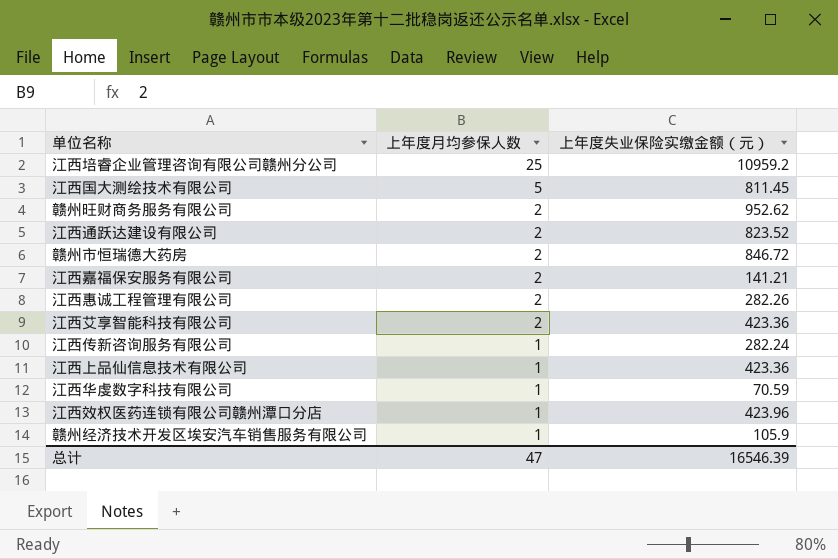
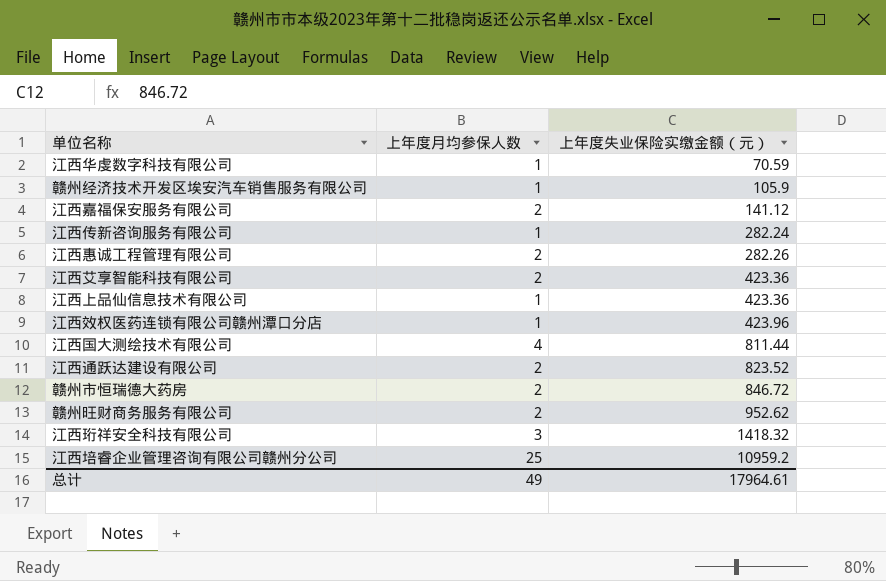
row order: 上年度月均参保人数 descending -> 上年度失业保险实缴金额（元） ascending
江西嘉福保安服务有限公司 | 上年度失业保险实缴金额（元）: 141.21 -> 141.12
江西国大测绘技术有限公司 | 上年度月均参保人数: 5 -> 4
江西国大测绘技术有限公司 | 上年度失业保险实缴金额（元）: 811.45 -> 811.44
row 江西珩祥安全科技有限公司: none -> 3 | 1418.32
总计 | 上年度月均参保人数: 47 -> 49
总计 | 上年度失业保险实缴金额（元）: 16546.39 -> 17964.61

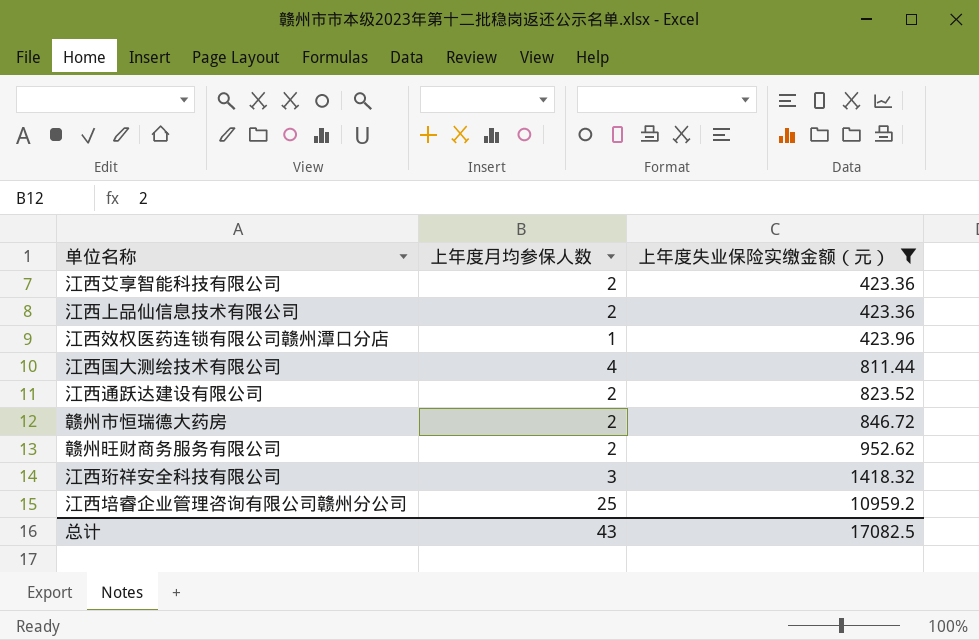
filter: none -> 上年度失业保险实缴金额（元） >= 423.36
江西上品仙信息技术有限公司 | 上年度月均参保人数: 1 -> 2
总计 | 上年度月均参保人数: 49 -> 43
总计 | 上年度失业保险实缴金额（元）: 17964.61 -> 17082.5

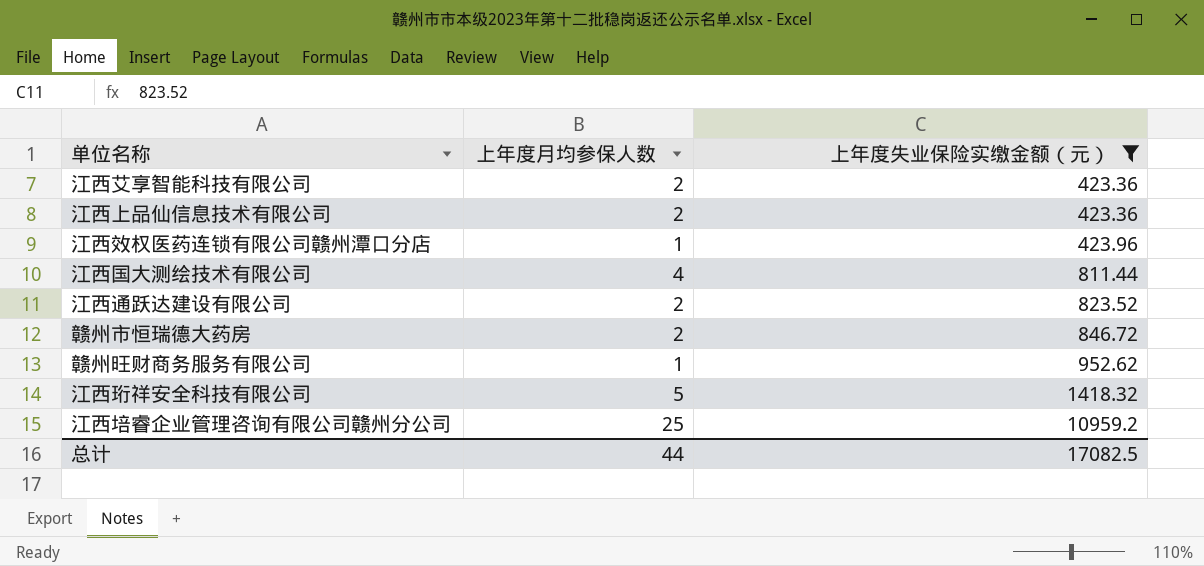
赣州旺财商务服务有限公司 | 上年度月均参保人数: 2 -> 1
江西珩祥安全科技有限公司 | 上年度月均参保人数: 3 -> 5
总计 | 上年度月均参保人数: 43 -> 44

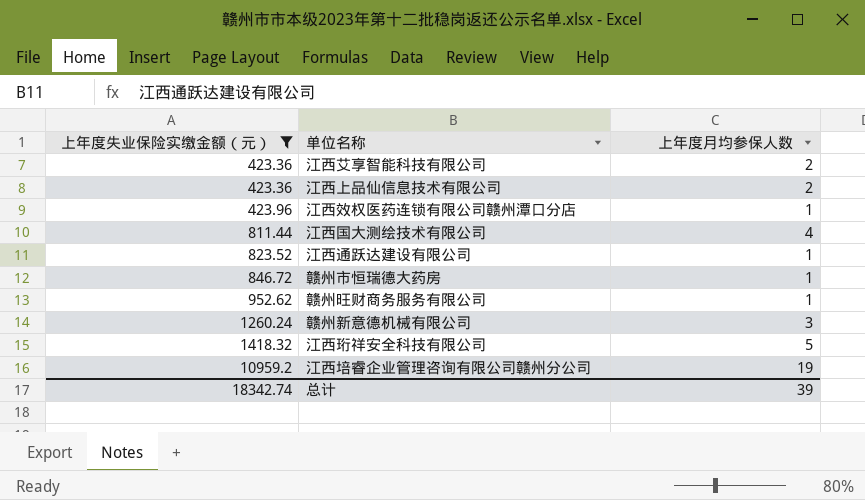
column 上年度失业保险实缴金额（元） | position: 3 -> 1
江西通跃达建设有限公司 | 上年度月均参保人数: 2 -> 1
赣州市恒瑞德大药房 | 上年度月均参保人数: 2 -> 1
row 赣州新意德机械有限公司: none -> 1260.24 | 3
江西培睿企业管理咨询有限公司赣州分公司 | 上年度月均参保人数: 25 -> 19
总计 | 上年度失业保险实缴金额（元）: 17082.5 -> 18342.74
总计 | 上年度月均参保人数: 44 -> 39

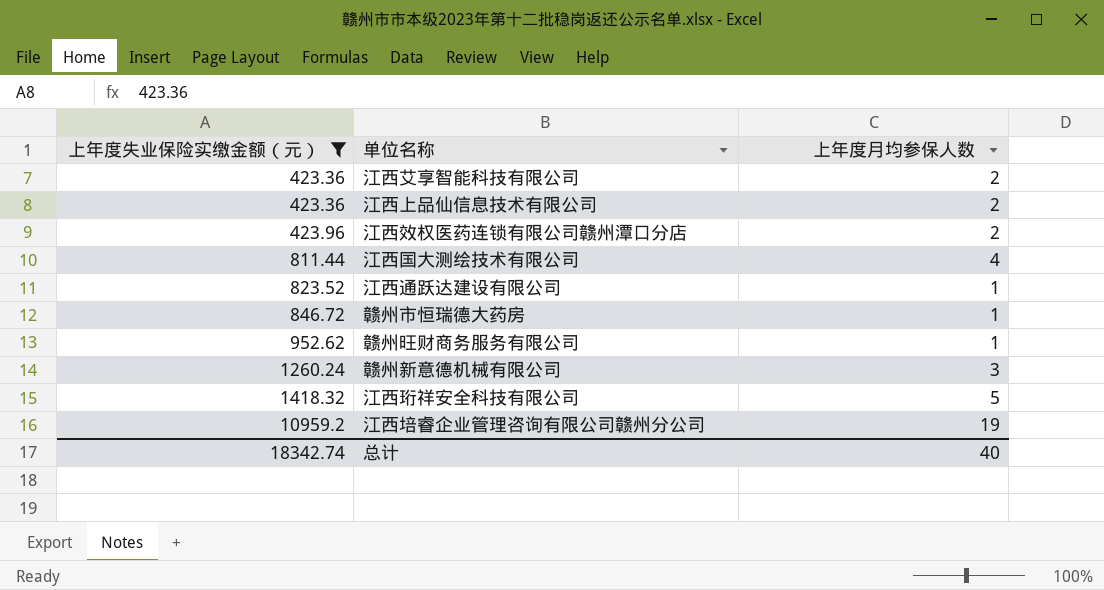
江西效权医药连锁有限公司赣州潭口分店 | 上年度月均参保人数: 1 -> 2
总计 | 上年度月均参保人数: 39 -> 40

